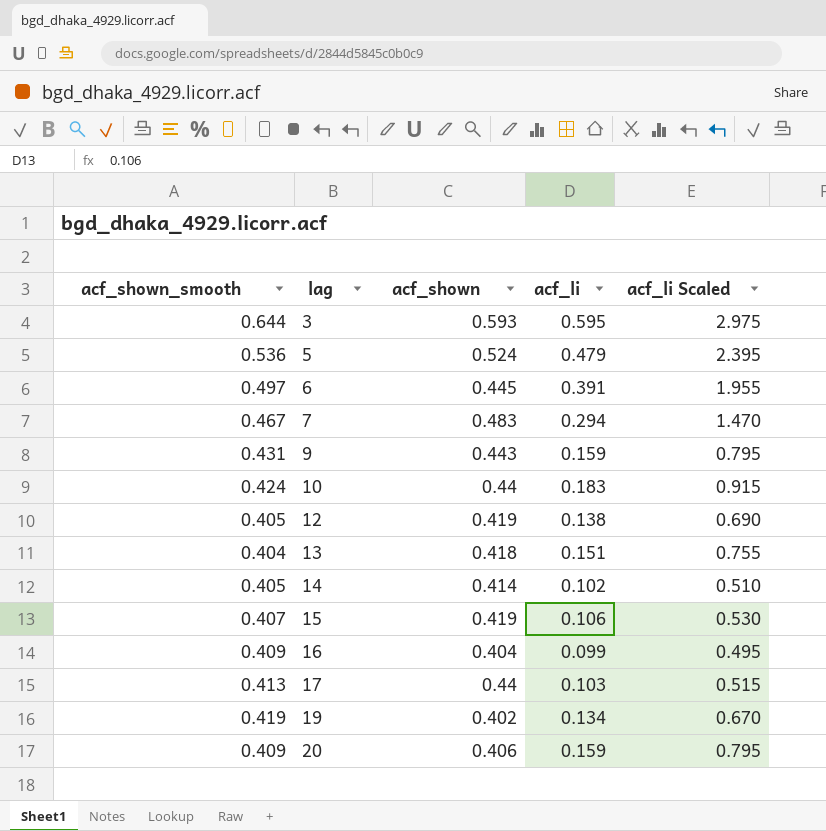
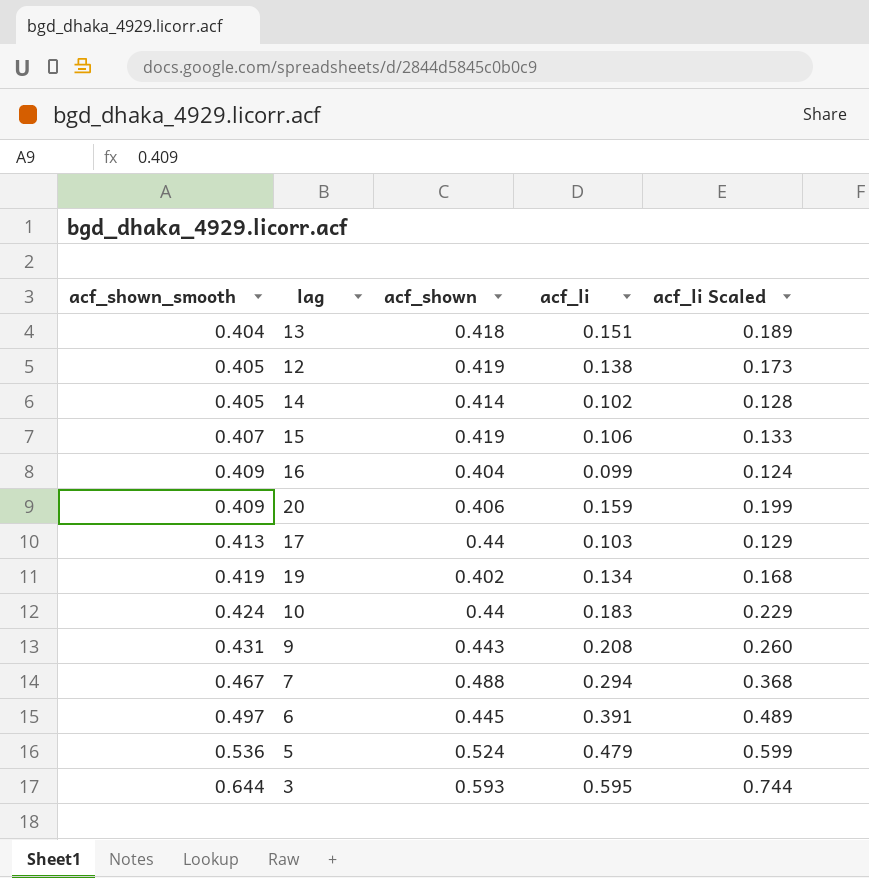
row order: lag ascending -> acf_shown_smooth ascending
column acf_li Scaled | formula: [acf_li] * 5 -> [acf_li] * 1.25
9 | acf_li: 0.159 -> 0.208
7 | acf_shown: 0.483 -> 0.488

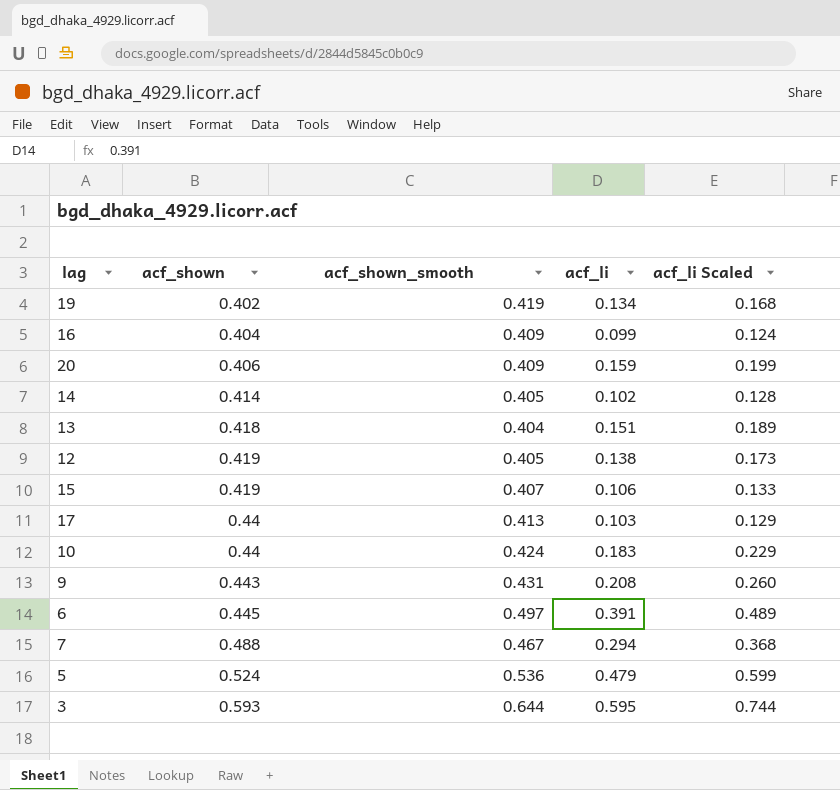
row order: acf_shown_smooth ascending -> acf_shown ascending
column acf_shown_smooth | position: 1 -> 3

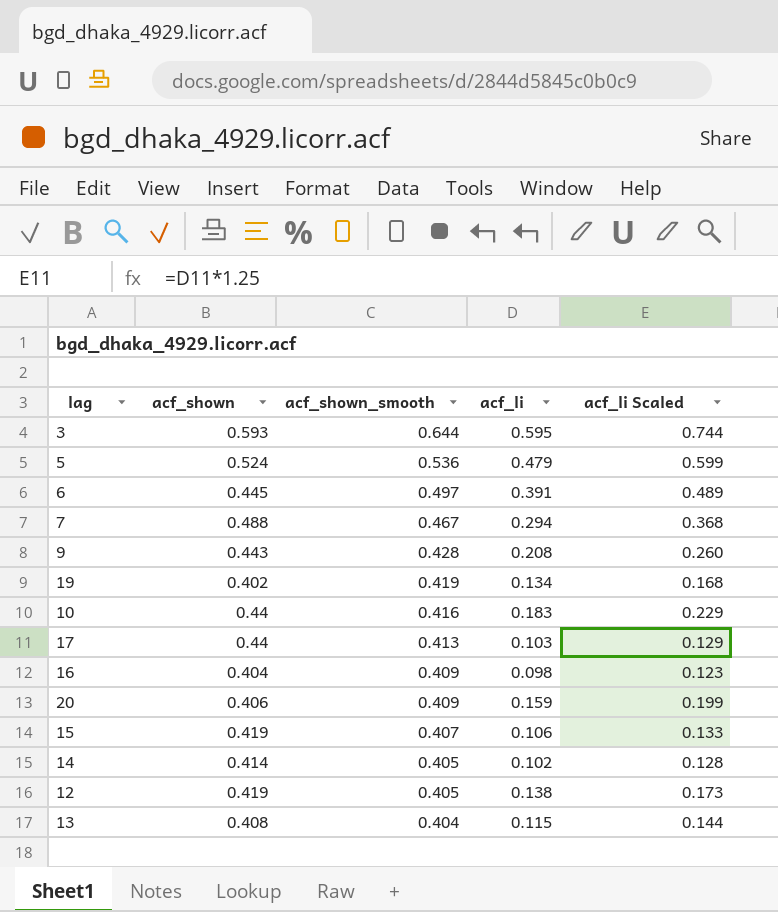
row order: acf_shown ascending -> acf_shown_smooth descending
9 | acf_shown_smooth: 0.431 -> 0.428
10 | acf_shown_smooth: 0.424 -> 0.416
16 | acf_li: 0.099 -> 0.098
16 | acf_li Scaled: 0.124 -> 0.123
13 | acf_shown: 0.418 -> 0.408
13 | acf_li: 0.151 -> 0.115
13 | acf_li Scaled: 0.189 -> 0.144

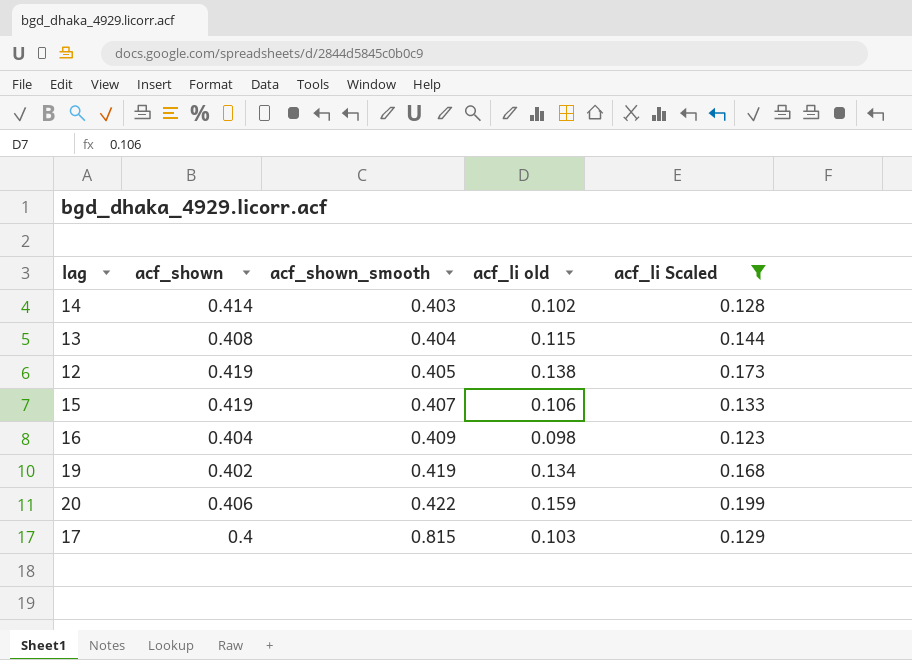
filter: none -> acf_li Scaled <= 0.199
row order: acf_shown_smooth descending -> acf_shown_smooth ascending
column name: acf_li -> acf_li old
14 | acf_shown_smooth: 0.405 -> 0.403
20 | acf_shown_smooth: 0.409 -> 0.422
17 | acf_shown: 0.44 -> 0.4
17 | acf_shown_smooth: 0.413 -> 0.815

